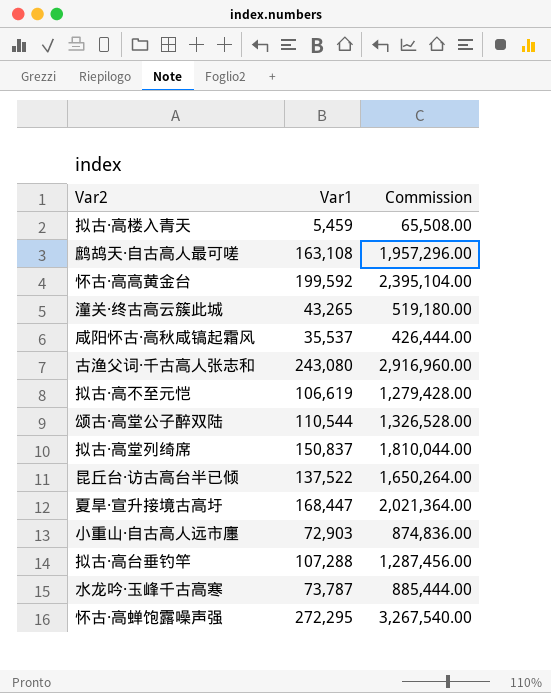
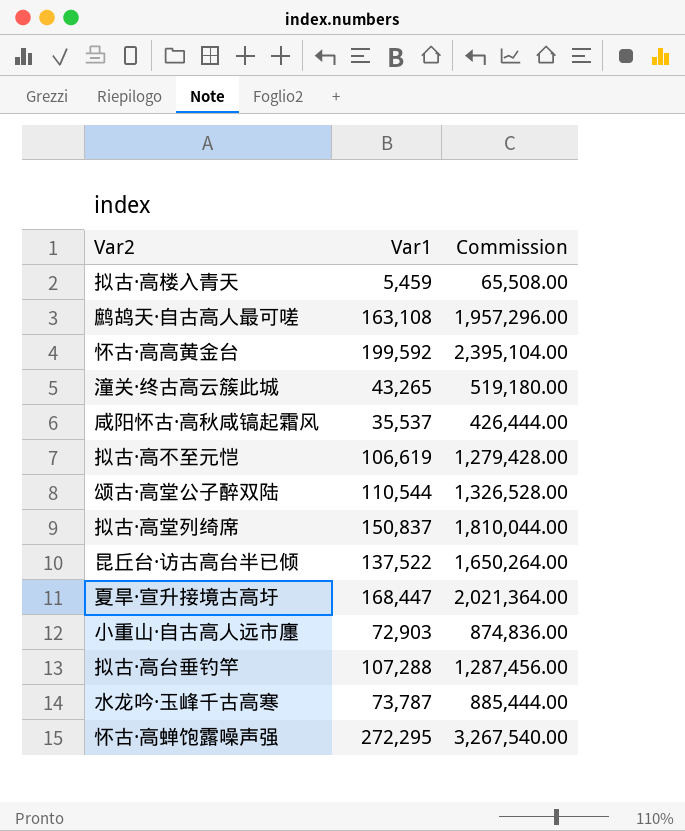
row 古渔父词·千古高人张志和: 243,080 | 2,916,960.00 -> none

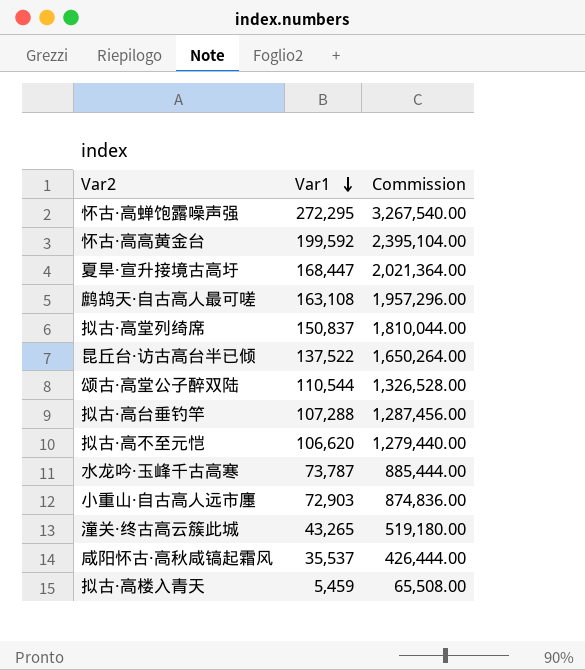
row order: none -> Var1 descending
拟古·高不至元恺 | Var1: 106,619 -> 106,620
拟古·高不至元恺 | Commission: 1,279,428.00 -> 1,279,440.00

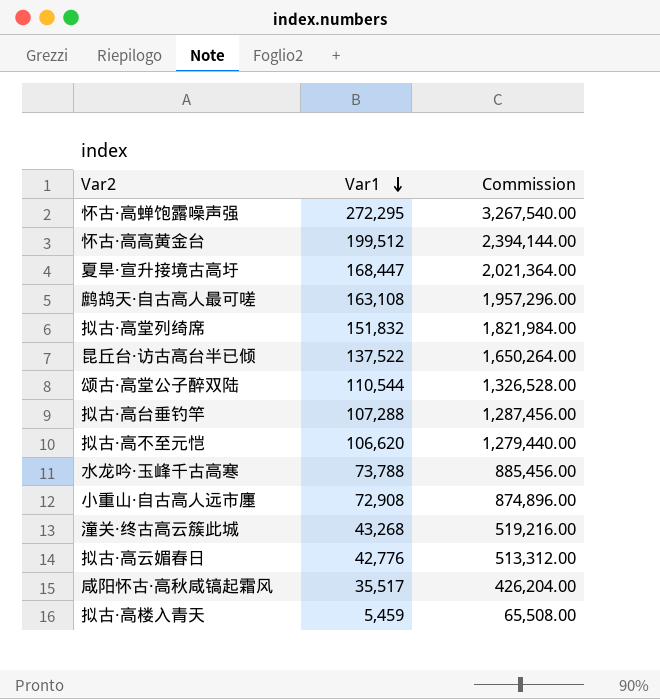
怀古·高高黄金台 | Var1: 199,592 -> 199,512
怀古·高高黄金台 | Commission: 2,395,104.00 -> 2,394,144.00
拟古·高堂列绮席 | Var1: 150,837 -> 151,832
拟古·高堂列绮席 | Commission: 1,810,044.00 -> 1,821,984.00
水龙吟·玉峰千古高寒 | Var1: 73,787 -> 73,788
水龙吟·玉峰千古高寒 | Commission: 885,444.00 -> 885,456.00
小重山·自古高人远市廛 | Var1: 72,903 -> 72,908
小重山·自古高人远市廛 | Commission: 874,836.00 -> 874,896.00
潼关·终古高云簇此城 | Var1: 43,265 -> 43,268
潼关·终古高云簇此城 | Commission: 519,180.00 -> 519,216.00
row 拟古·高云媚春日: none -> 42,776 | 513,312.00
咸阳怀古·高秋咸镐起霜风 | Var1: 35,537 -> 35,517
咸阳怀古·高秋咸镐起霜风 | Commission: 426,444.00 -> 426,204.00

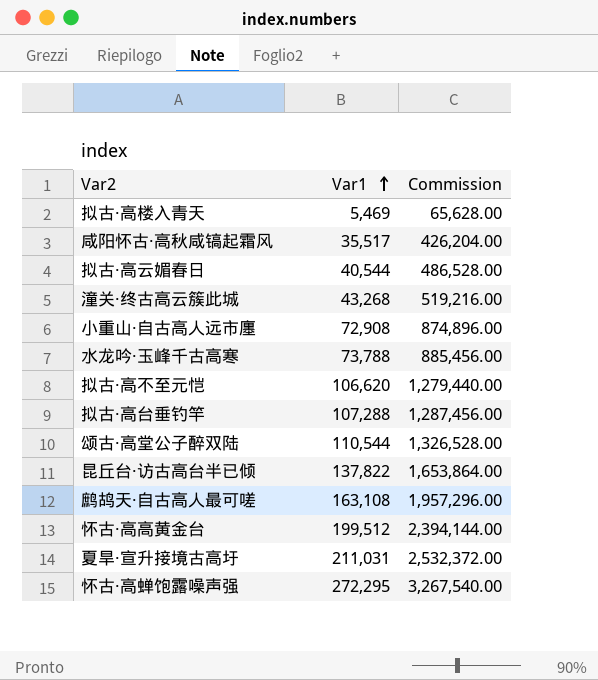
row order: Var1 descending -> Var1 ascending
row 拟古·高堂列绮席: 151,832 | 1,821,984.00 -> none
拟古·高楼入青天 | Var1: 5,459 -> 5,469
拟古·高楼入青天 | Commission: 65,508.00 -> 65,628.00
拟古·高云媚春日 | Var1: 42,776 -> 40,544
拟古·高云媚春日 | Commission: 513,312.00 -> 486,528.00
昆丘台·访古高台半已倾 | Var1: 137,522 -> 137,822
昆丘台·访古高台半已倾 | Commission: 1,650,264.00 -> 1,653,864.00
夏旱·宣升接境古高圩 | Var1: 168,447 -> 211,031
夏旱·宣升接境古高圩 | Commission: 2,021,364.00 -> 2,532,372.00

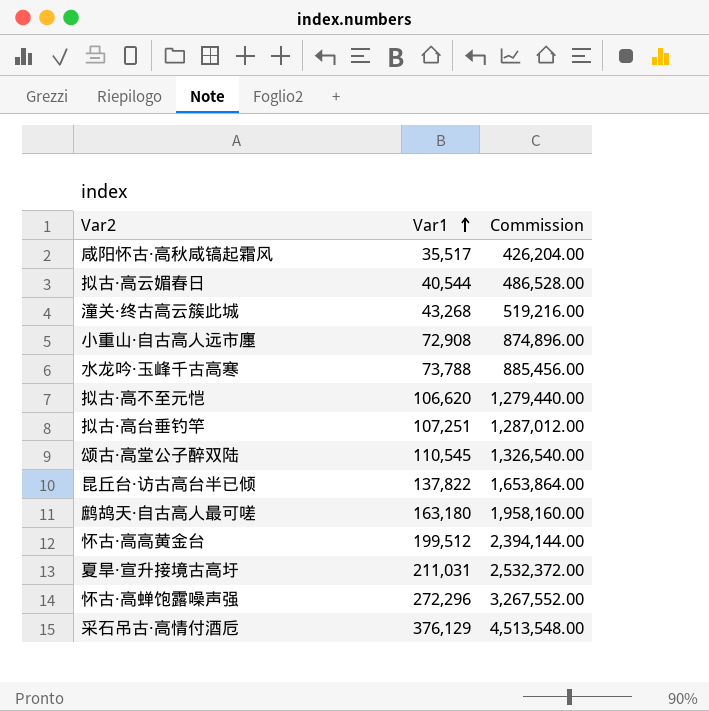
row 拟古·高楼入青天: 5,469 | 65,628.00 -> none
拟古·高台垂钓竿 | Var1: 107,288 -> 107,251
拟古·高台垂钓竿 | Commission: 1,287,456.00 -> 1,287,012.00
颂古·高堂公子醉双陆 | Var1: 110,544 -> 110,545
颂古·高堂公子醉双陆 | Commission: 1,326,528.00 -> 1,326,540.00
鹧鸪天·自古高人最可嗟 | Var1: 163,108 -> 163,180
鹧鸪天·自古高人最可嗟 | Commission: 1,957,296.00 -> 1,958,160.00
怀古·高蝉饱露噪声强 | Var1: 272,295 -> 272,296
怀古·高蝉饱露噪声强 | Commission: 3,267,540.00 -> 3,267,552.00
row 采石吊古·高情付酒卮: none -> 376,129 | 4,513,548.00

